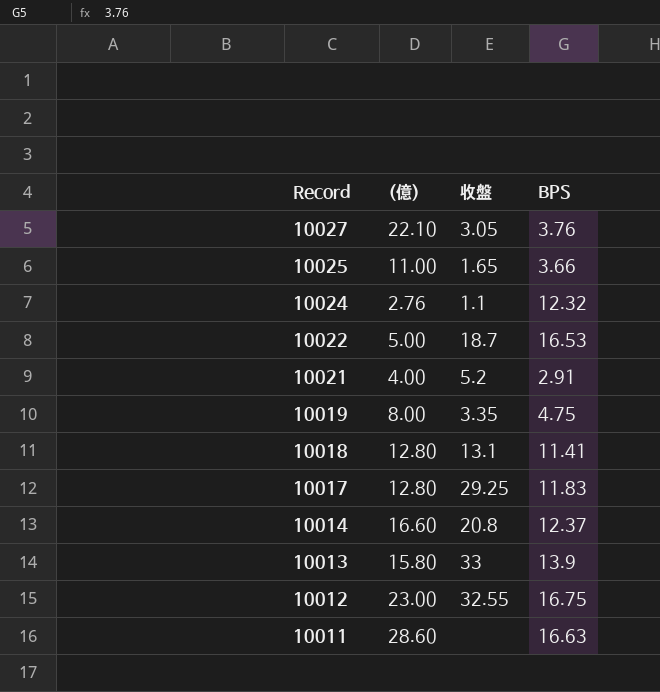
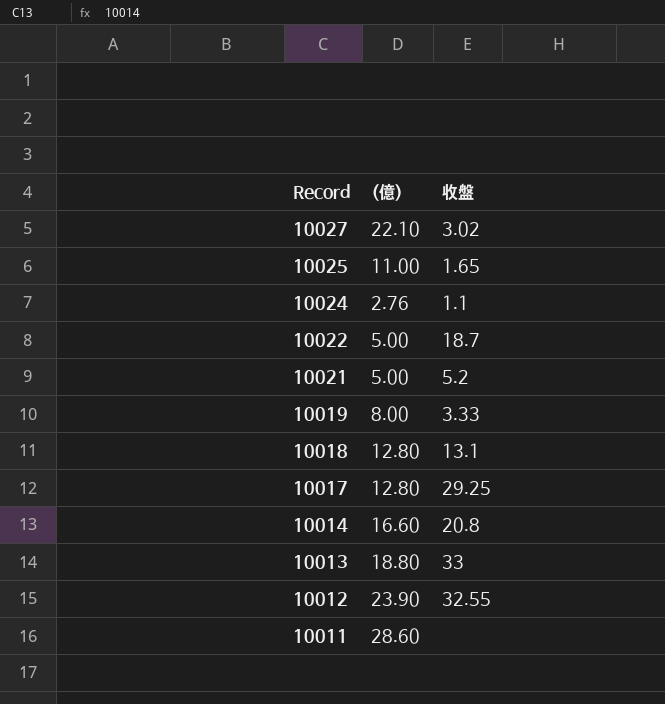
column BPS | position: 4 -> none
10027 | 收盤: 3.05 -> 3.02
10021 | (億): 4.00 -> 5.00
10019 | 收盤: 3.35 -> 3.33
10013 | (億): 15.80 -> 18.80
10012 | (億): 23.00 -> 23.90

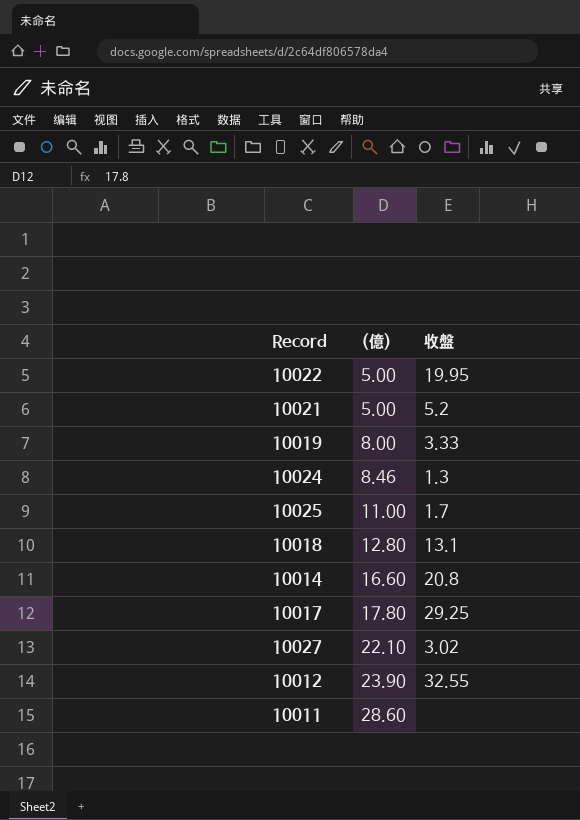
row order: Record descending -> (億) ascending
row 10013: 18.80 | 33 -> none
10022 | 收盤: 18.7 -> 19.95
10024 | (億): 2.76 -> 8.46
10024 | 收盤: 1.1 -> 1.3
10025 | 收盤: 1.65 -> 1.7
10017 | (億): 12.80 -> 17.80

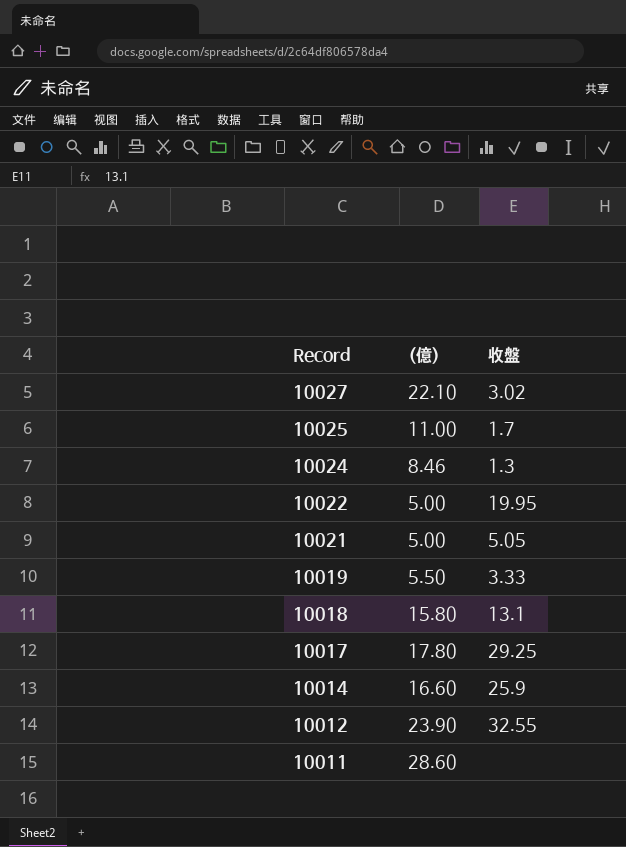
row order: (億) ascending -> Record descending
10021 | 收盤: 5.2 -> 5.05
10019 | (億): 8.00 -> 5.50
10018 | (億): 12.80 -> 15.80
10014 | 收盤: 20.8 -> 25.9

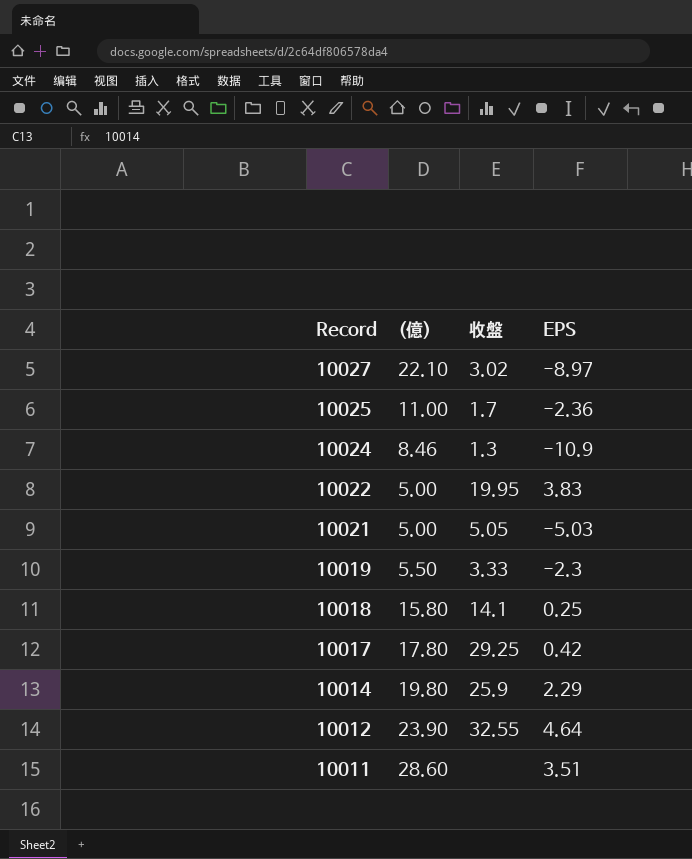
column EPS | position: none -> 4
10018 | 收盤: 13.1 -> 14.1
10014 | (億): 16.60 -> 19.80

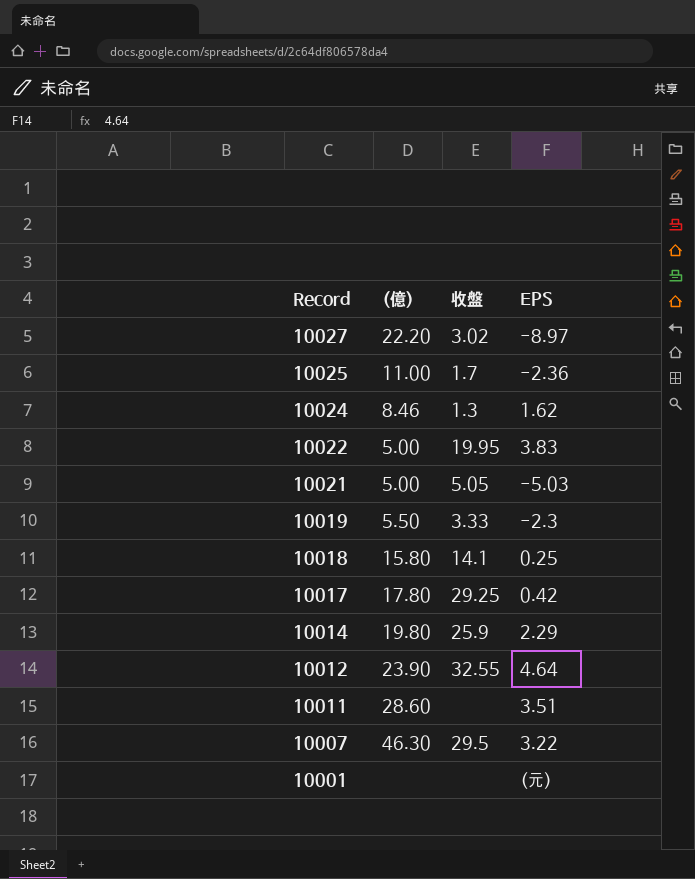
10027 | (億): 22.10 -> 22.20
10024 | EPS: -10.9 -> 1.62
row 10007: none -> 46.30 | 29.5 | 3.22
row 10001: none -> none | none | (元)

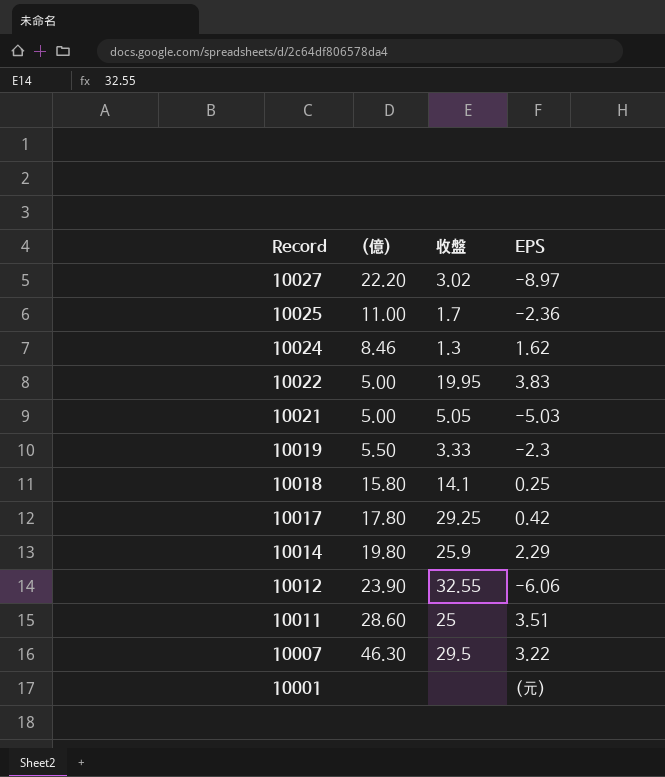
10012 | EPS: 4.64 -> -6.06
10011 | 收盤: none -> 25

